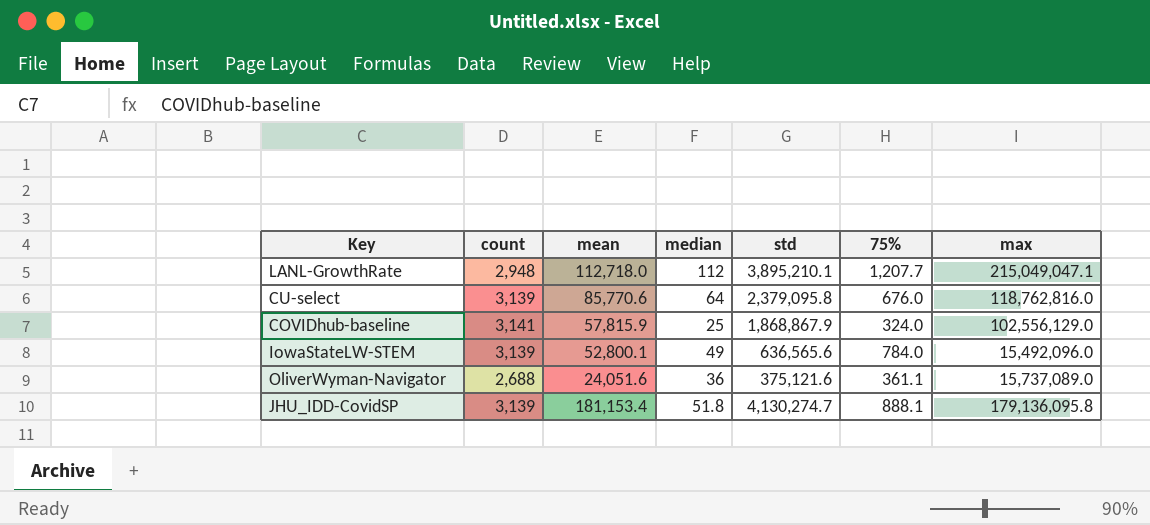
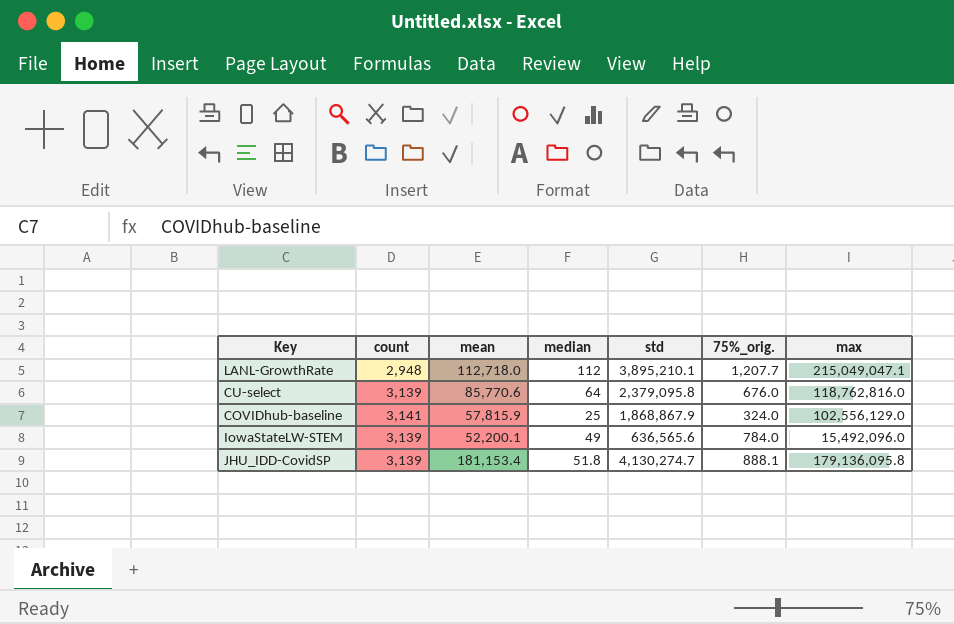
column name: 75% -> 75%_orig.
row OliverWyman-Navigator: 2,688 | 24,051.6 | 36 | 375,121.6 | 361.1 | 15,737,089.0 -> none
IowaStateLW-STEM | mean: 52,800.1 -> 52,200.1

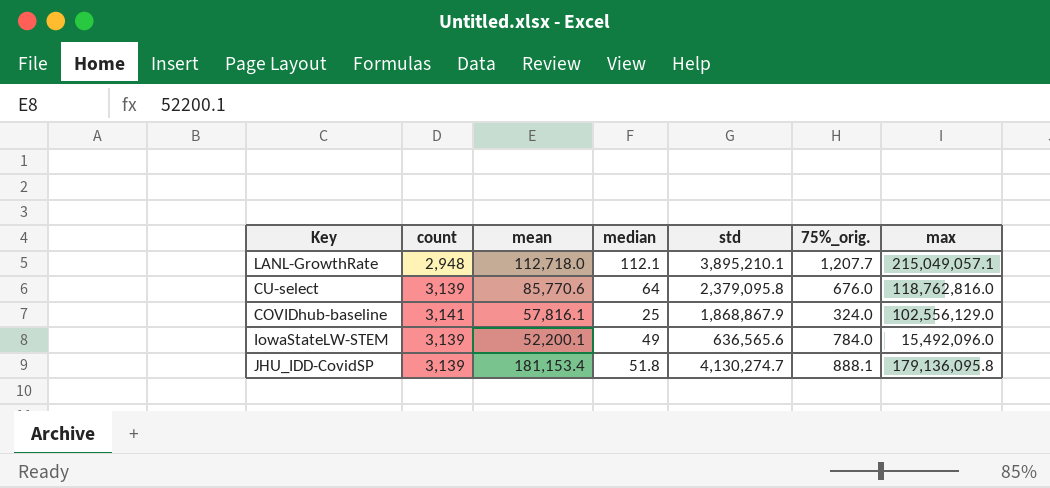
LANL-GrowthRate | median: 112 -> 112.1
LANL-GrowthRate | max: 215,049,047.1 -> 215,049,057.1
COVIDhub-baseline | mean: 57,815.9 -> 57,816.1

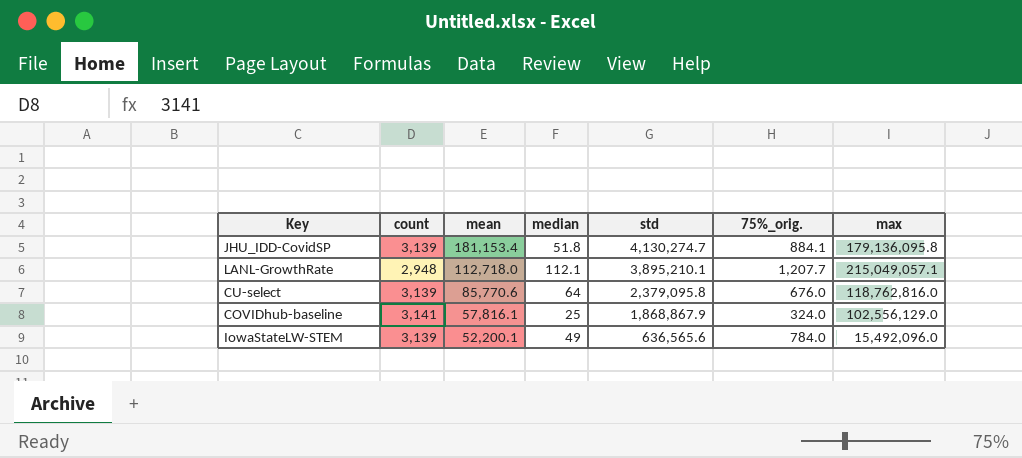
row order: none -> mean descending
JHU_IDD-CovidSP | 75%_orig.: 888.1 -> 884.1

